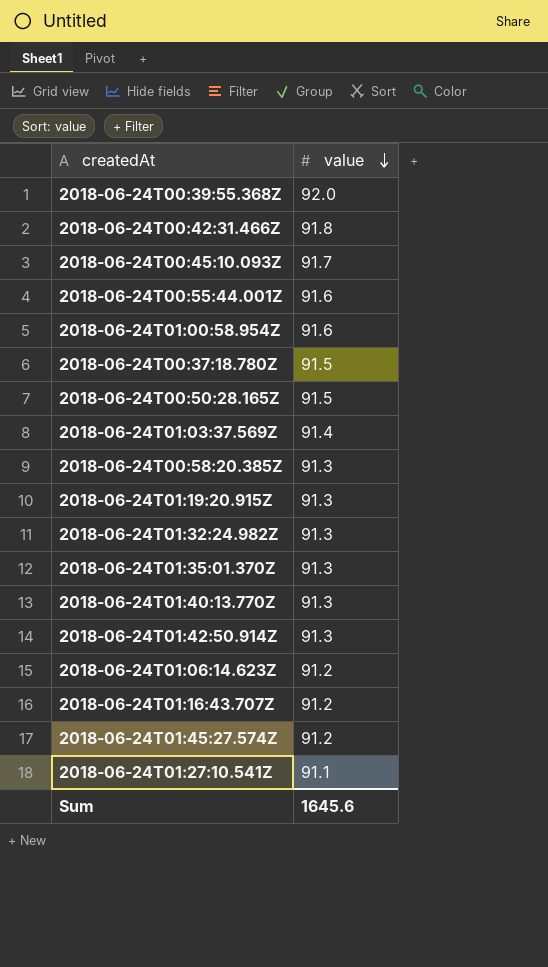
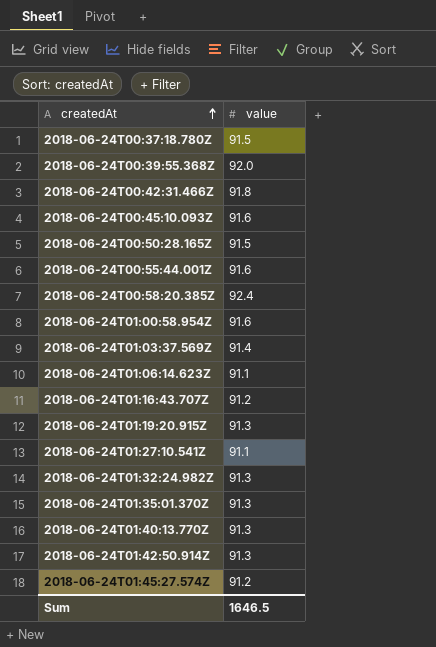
row order: value descending -> createdAt ascending
2018-06-24T00:45:10.093Z | value: 91.7 -> 91.6
2018-06-24T00:58:20.385Z | value: 91.3 -> 92.4
2018-06-24T01:06:14.623Z | value: 91.2 -> 91.1
Sum | value: 1645.6 -> 1646.5

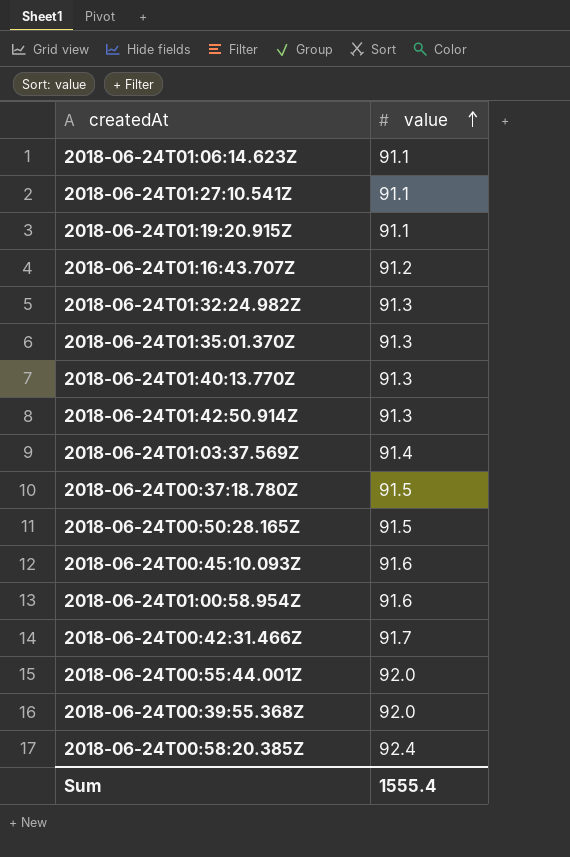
row order: createdAt ascending -> value ascending
row 2018-06-24T01:45:27.574Z: 91.2 -> none
2018-06-24T01:19:20.915Z | value: 91.3 -> 91.1
2018-06-24T00:42:31.466Z | value: 91.8 -> 91.7
2018-06-24T00:55:44.001Z | value: 91.6 -> 92.0
Sum | value: 1646.5 -> 1555.4

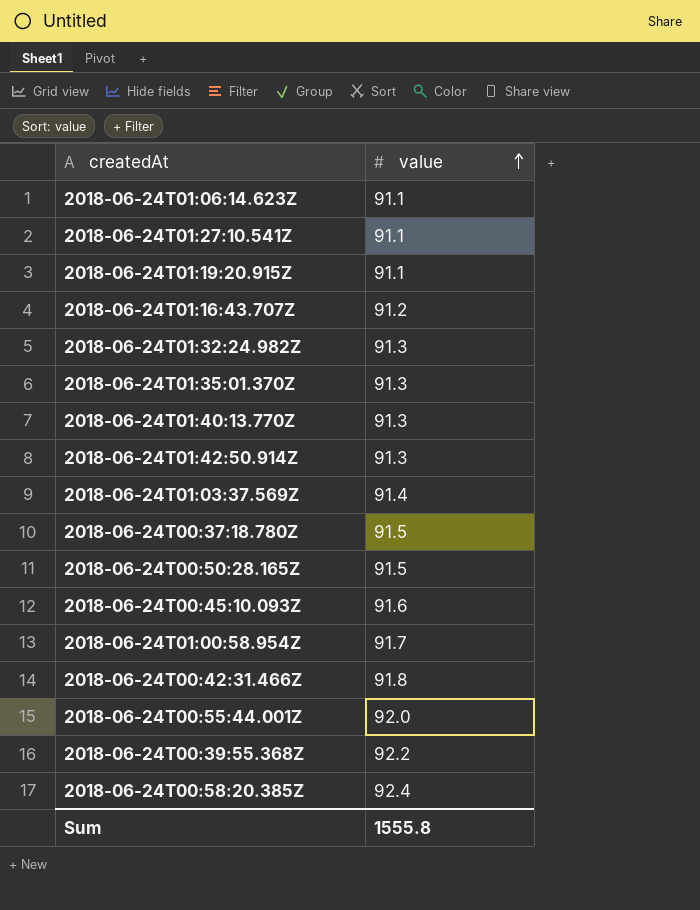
2018-06-24T01:00:58.954Z | value: 91.6 -> 91.7
2018-06-24T00:42:31.466Z | value: 91.7 -> 91.8
2018-06-24T00:39:55.368Z | value: 92.0 -> 92.2
Sum | value: 1555.4 -> 1555.8

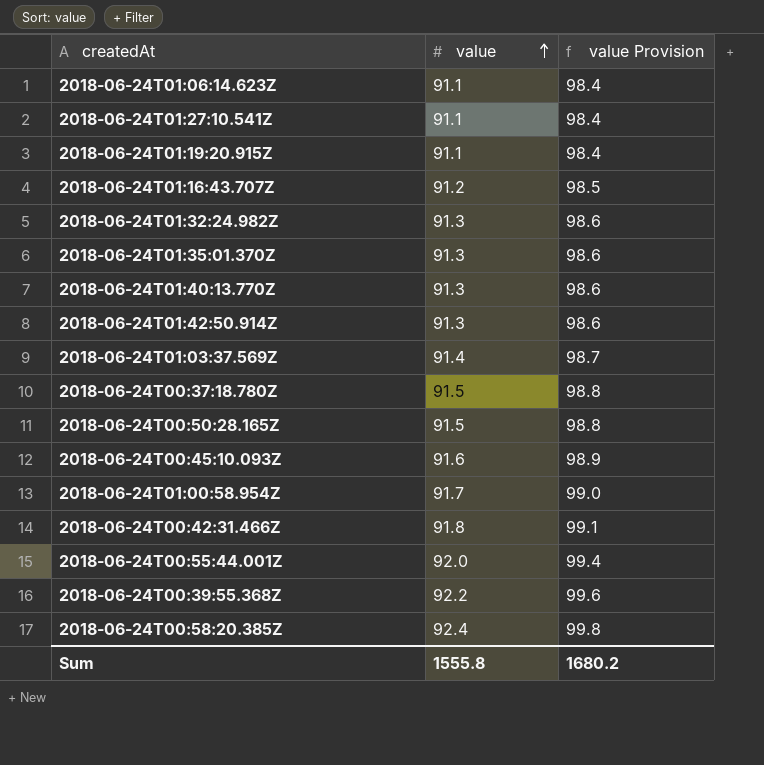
column value Provision | formula: none -> [value] * 1.08

